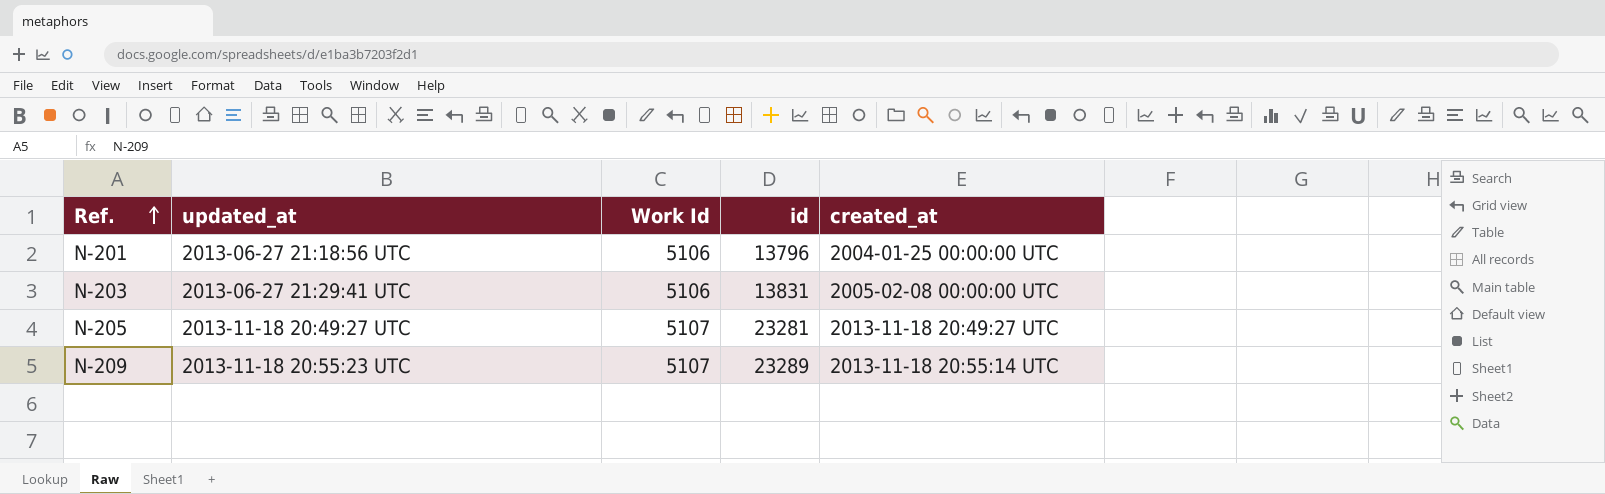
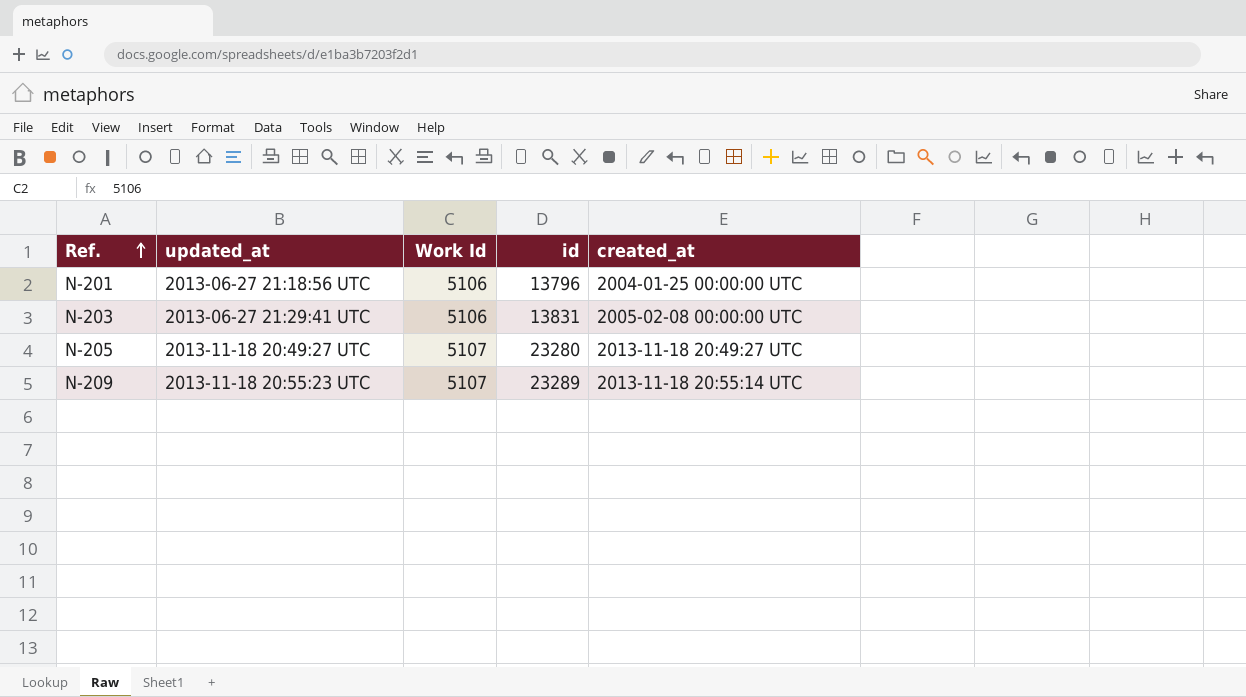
N-205 | id: 23281 -> 23280

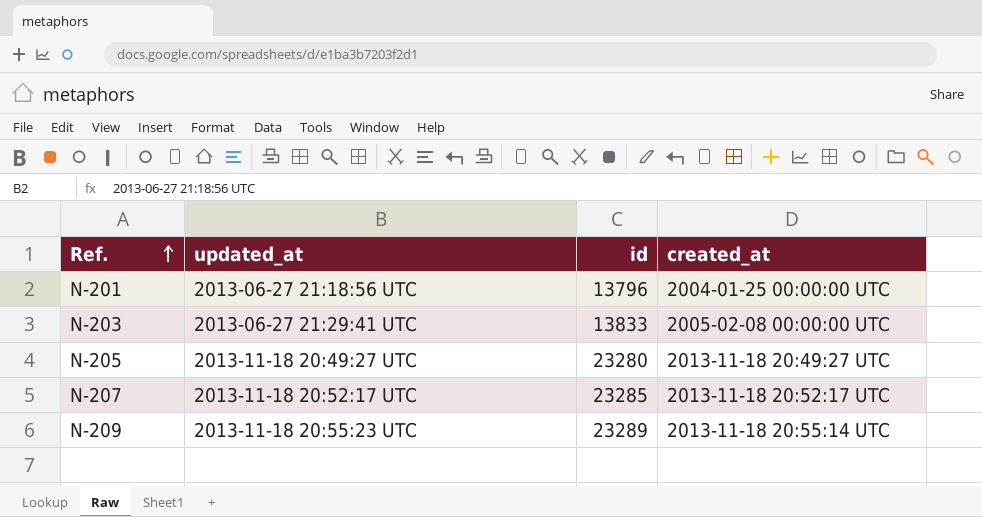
column Work Id | position: 3 -> none
N-203 | id: 13831 -> 13833
row N-207: none -> 2013-11-18 20:52:17 UTC | 23285 | 2013-11-18 20:52:17 UTC

